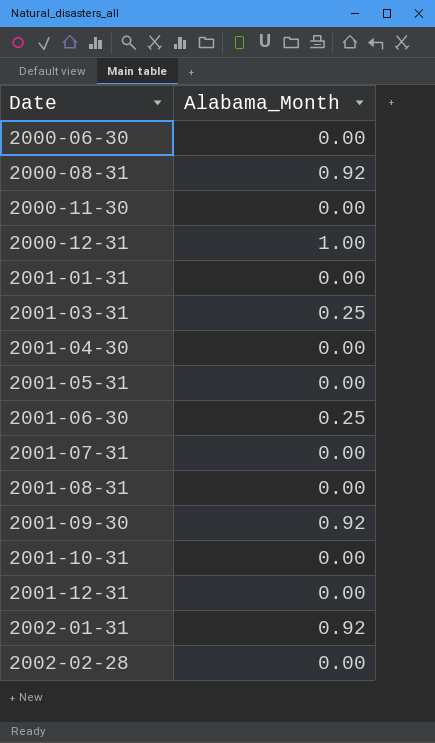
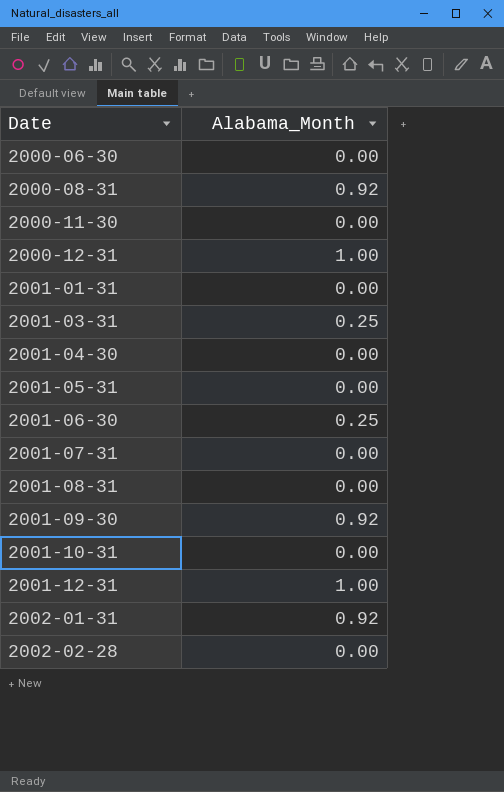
2001-12-31 | Alabama_Month: 0.00 -> 1.00

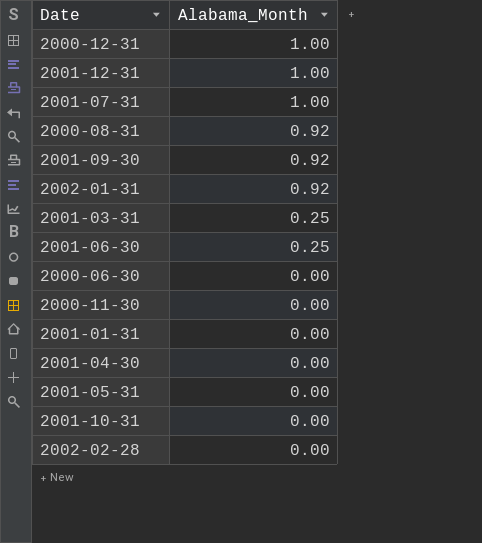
row order: Date ascending -> Alabama_Month descending
row 2001-08-31: 0.00 -> none
2001-07-31 | Alabama_Month: 0.00 -> 1.00

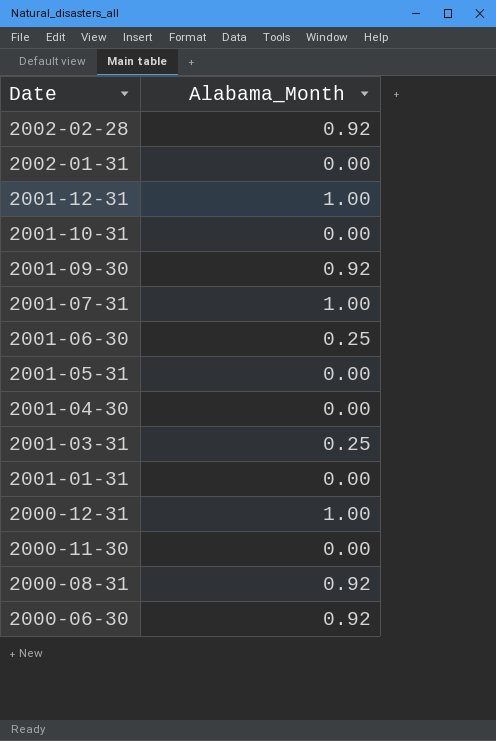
row order: Alabama_Month descending -> Date descending
2002-02-28 | Alabama_Month: 0.00 -> 0.92
2002-01-31 | Alabama_Month: 0.92 -> 0.00
2000-06-30 | Alabama_Month: 0.00 -> 0.92

